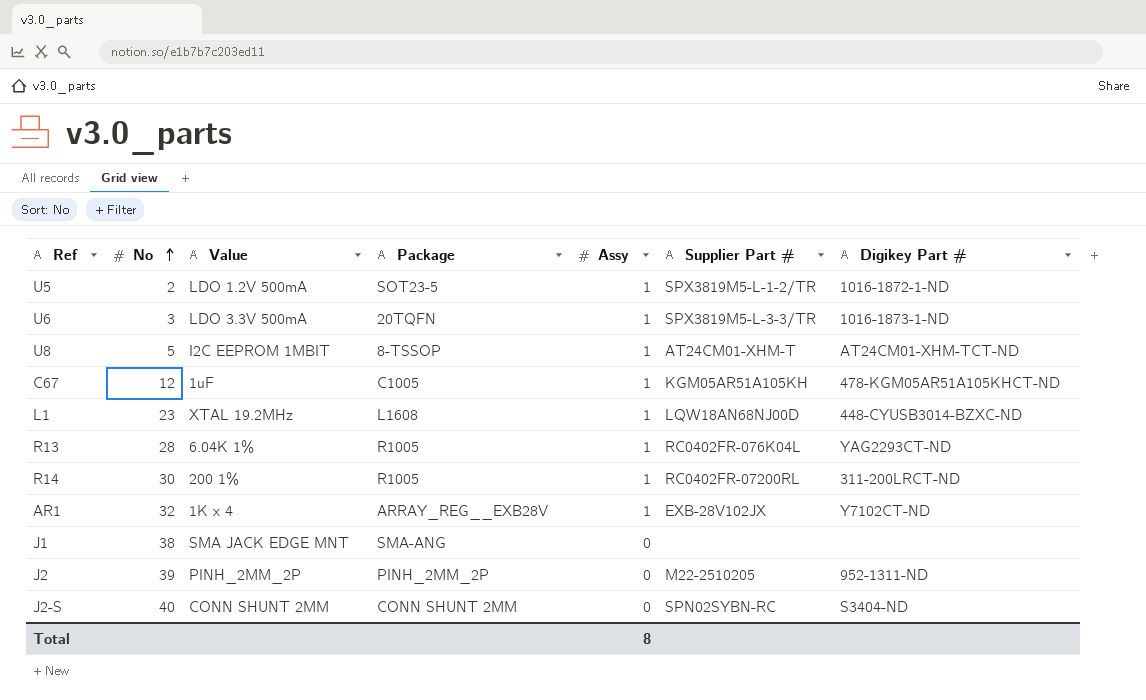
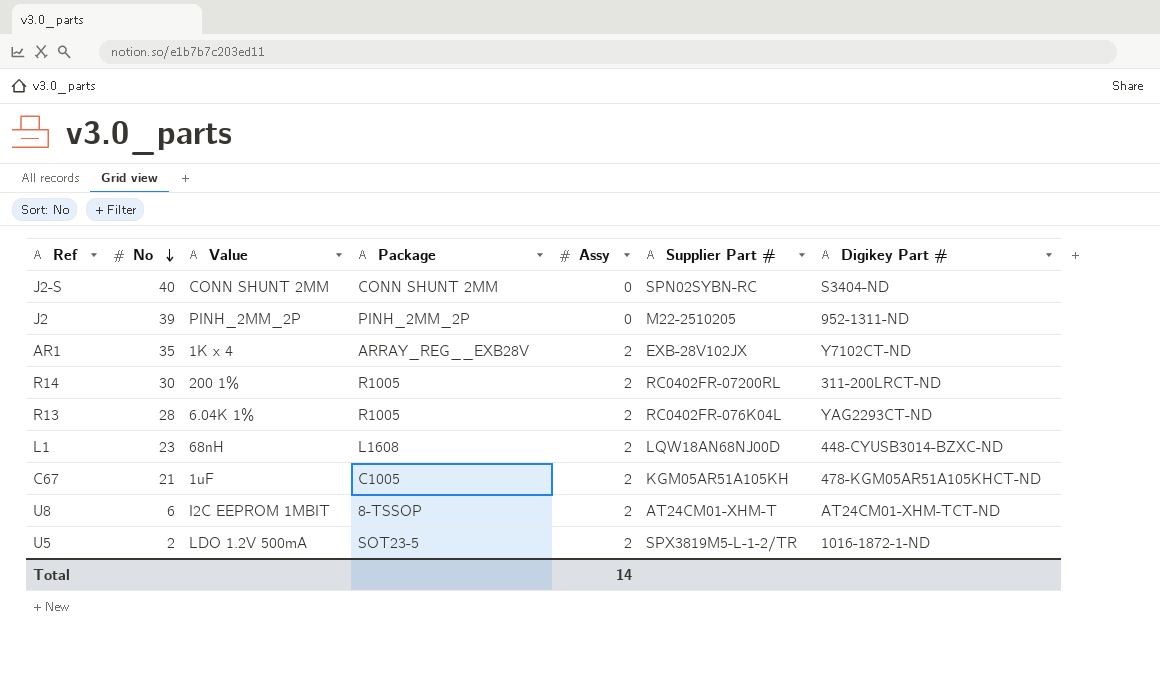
row order: No ascending -> No descending
row U6: 3 | LDO 3.3V 500mA | 20TQFN | 1 | SPX3819M5-L-3-3/TR | 1016-1873-1-ND -> none
row J1: 38 | SMA JACK EDGE MNT | SMA-ANG | 0 | none | none -> none
AR1 | No: 32 -> 35
AR1 | Assy: 1 -> 2
R14 | Assy: 1 -> 2
R13 | Assy: 1 -> 2
L1 | Value: XTAL 19.2MHz -> 68nH
L1 | Assy: 1 -> 2
C67 | No: 12 -> 21
C67 | Assy: 1 -> 2
U8 | No: 5 -> 6
U8 | Assy: 1 -> 2
U5 | Assy: 1 -> 2
Total | Assy: 8 -> 14

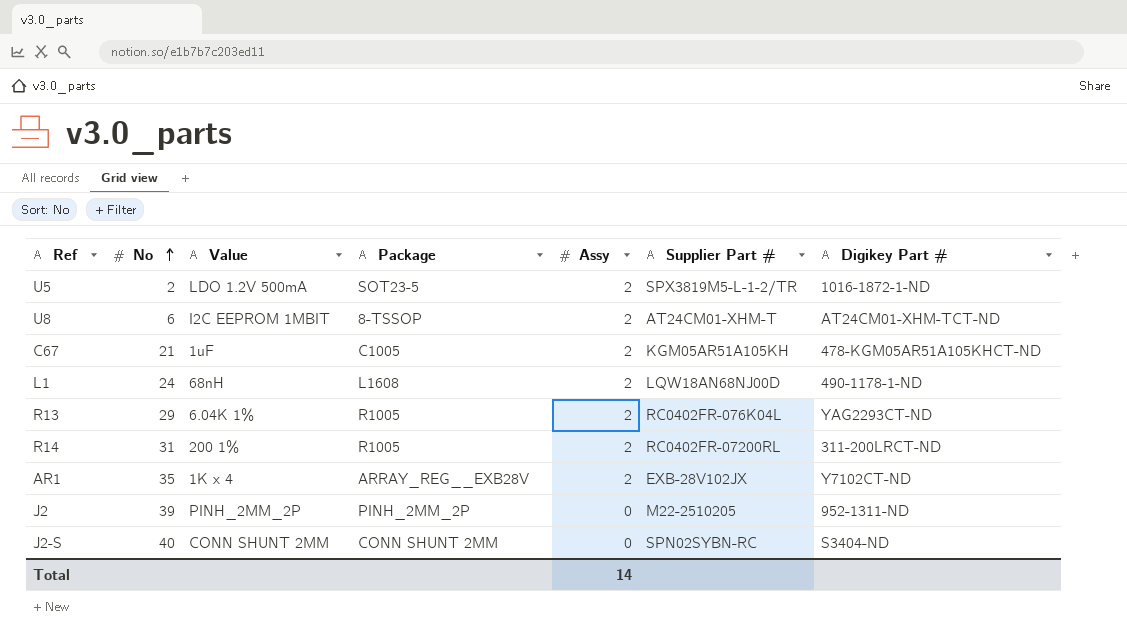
row order: No descending -> No ascending
L1 | No: 23 -> 24
L1 | Digikey Part #: 448-CYUSB3014-BZXC-ND -> 490-1178-1-ND
R13 | No: 28 -> 29
R14 | No: 30 -> 31

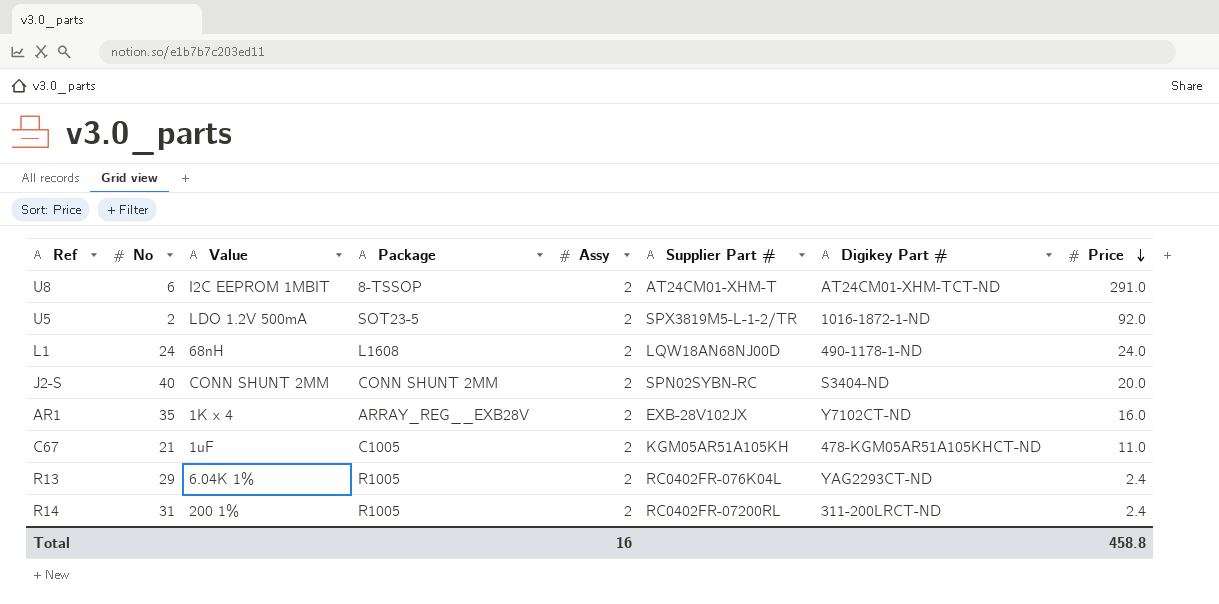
row order: No ascending -> Price descending
column Price | position: none -> 8
row J2: 39 | PINH_2MM_2P | PINH_2MM_2P | 0 | M22-2510205 | 952-1311-ND -> none
J2-S | Assy: 0 -> 2
Total | Assy: 14 -> 16

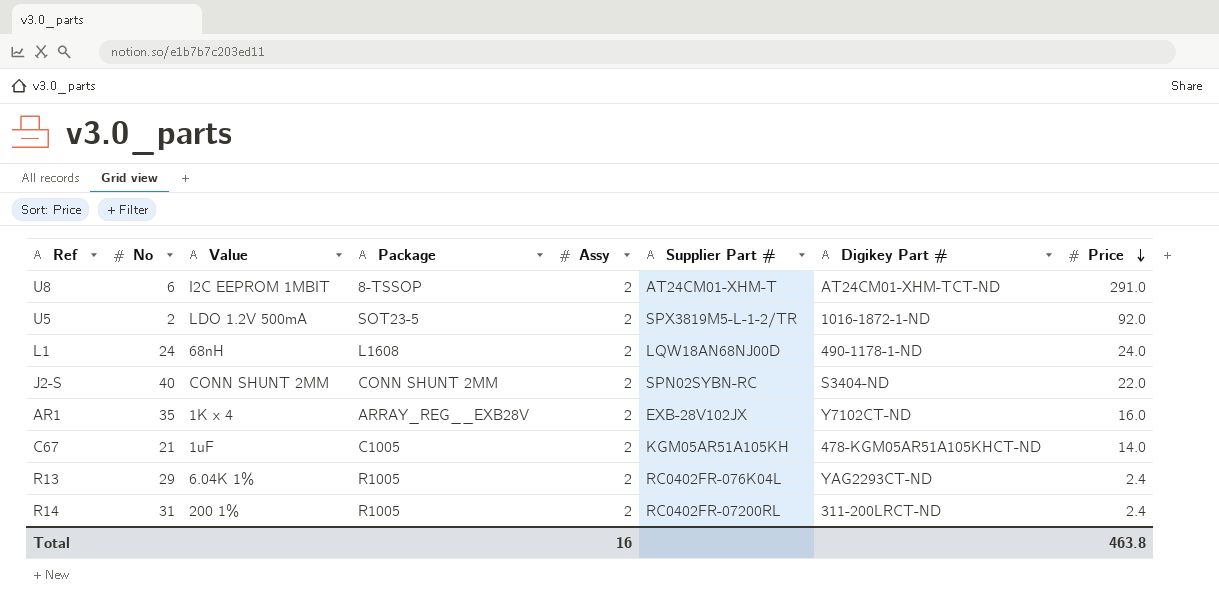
J2-S | Price: 20.0 -> 22.0
C67 | Price: 11.0 -> 14.0
Total | Price: 458.8 -> 463.8

